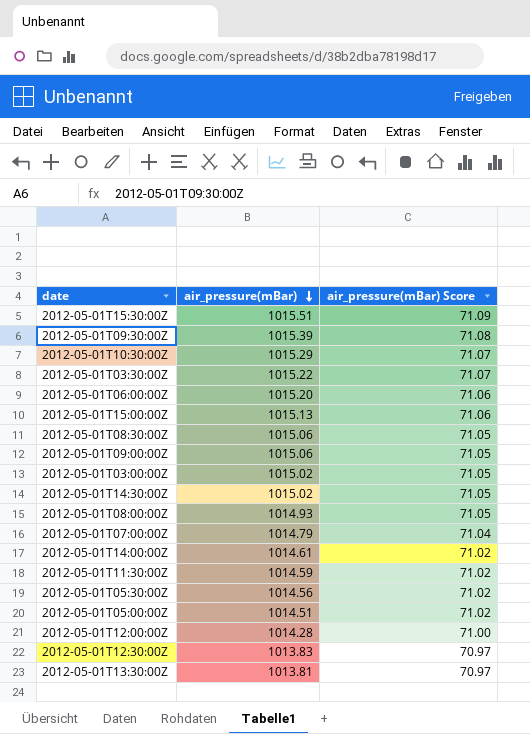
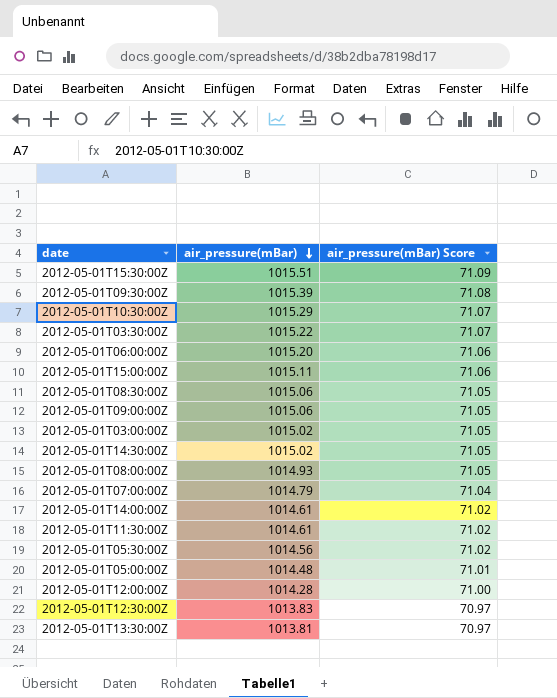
2012-05-01T15:00:00Z | air_pressure(mBar): 1015.13 -> 1015.11
2012-05-01T11:30:00Z | air_pressure(mBar): 1014.59 -> 1014.61
2012-05-01T05:00:00Z | air_pressure(mBar): 1014.51 -> 1014.48
2012-05-01T05:00:00Z | air_pressure(mBar) Score: 71.02 -> 71.01

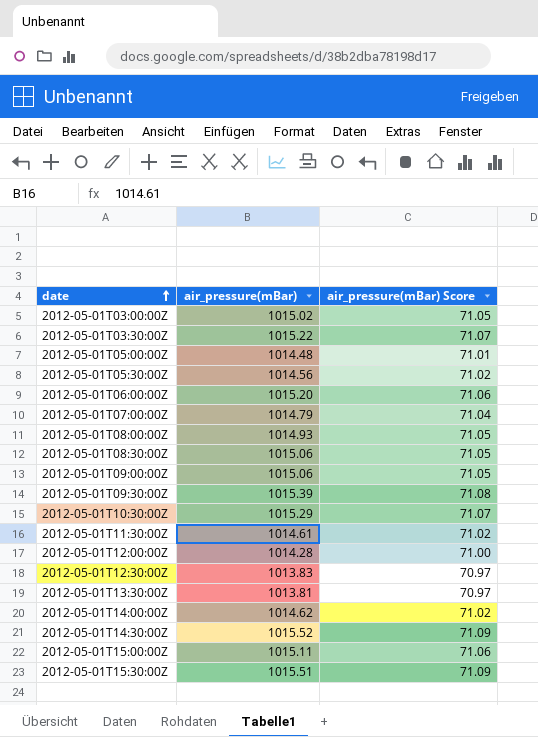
row order: air_pressure(mBar) descending -> date ascending
2012-05-01T14:00:00Z | air_pressure(mBar): 1014.61 -> 1014.62
2012-05-01T14:30:00Z | air_pressure(mBar): 1015.02 -> 1015.52
2012-05-01T14:30:00Z | air_pressure(mBar) Score: 71.05 -> 71.09

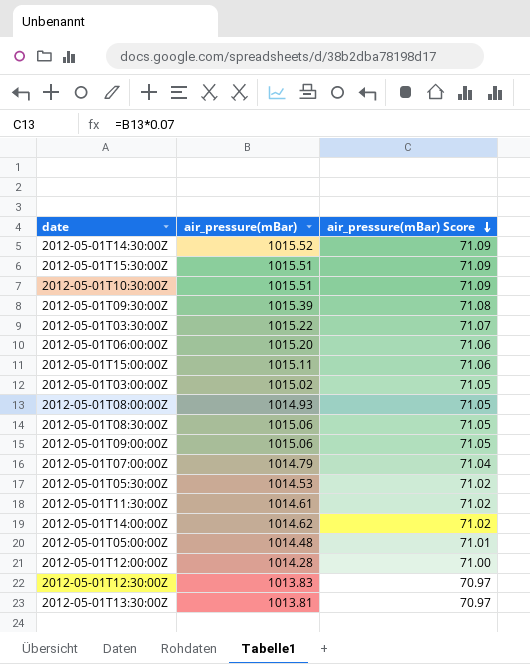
row order: date ascending -> air_pressure(mBar) Score descending
2012-05-01T10:30:00Z | air_pressure(mBar): 1015.29 -> 1015.51
2012-05-01T10:30:00Z | air_pressure(mBar) Score: 71.07 -> 71.09
2012-05-01T05:30:00Z | air_pressure(mBar): 1014.56 -> 1014.53

